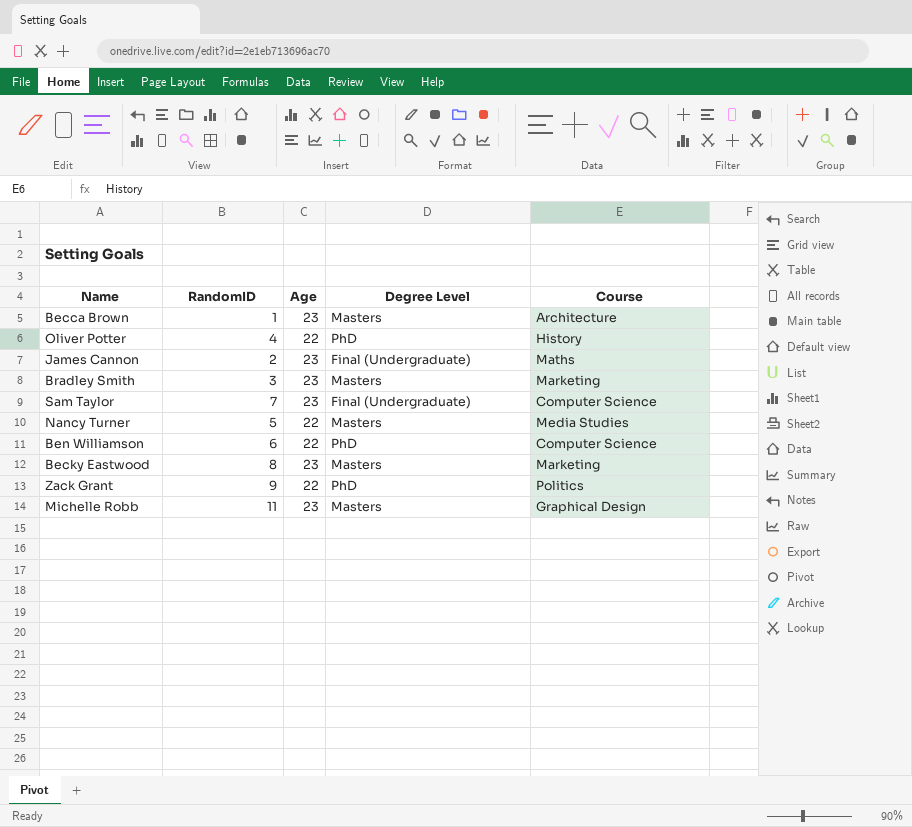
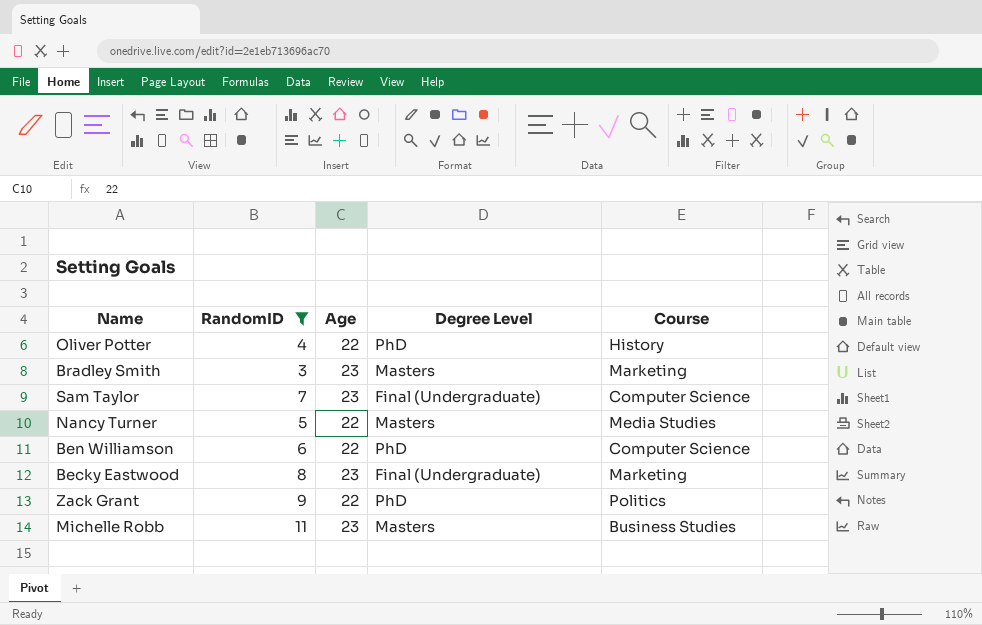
filter: none -> RandomID >= 3
Becky Eastwood | Degree Level: Masters -> Final (Undergraduate)
Michelle Robb | Course: Graphical Design -> Business Studies

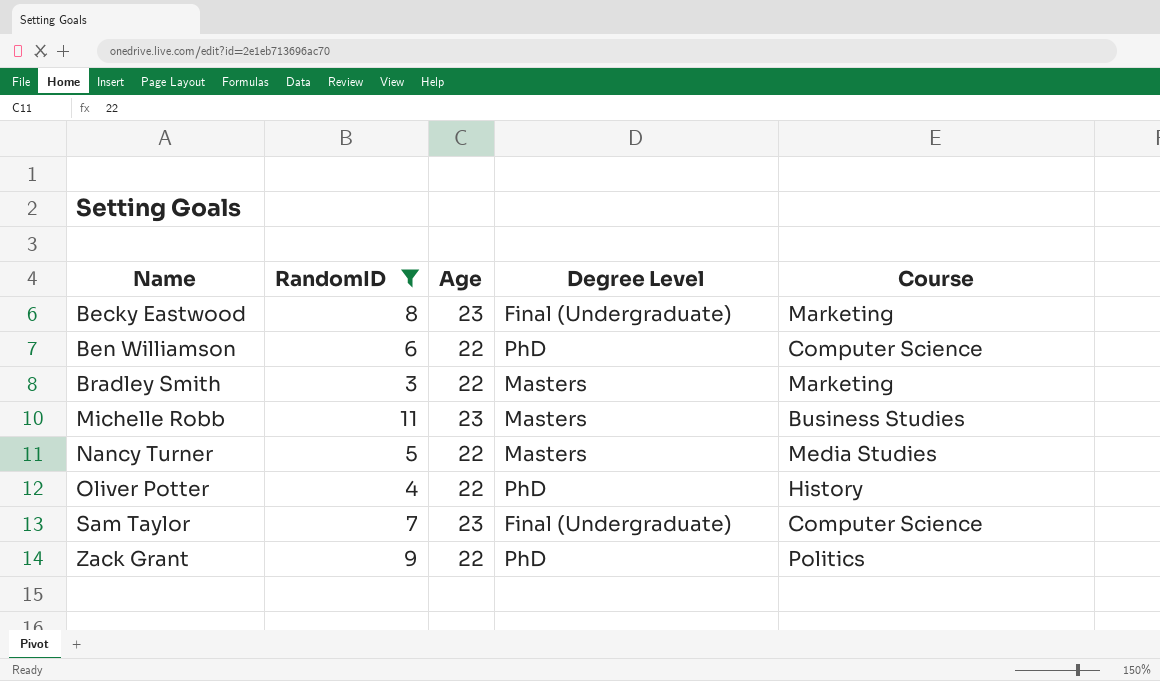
row order: none -> Name ascending
Bradley Smith | Age: 23 -> 22

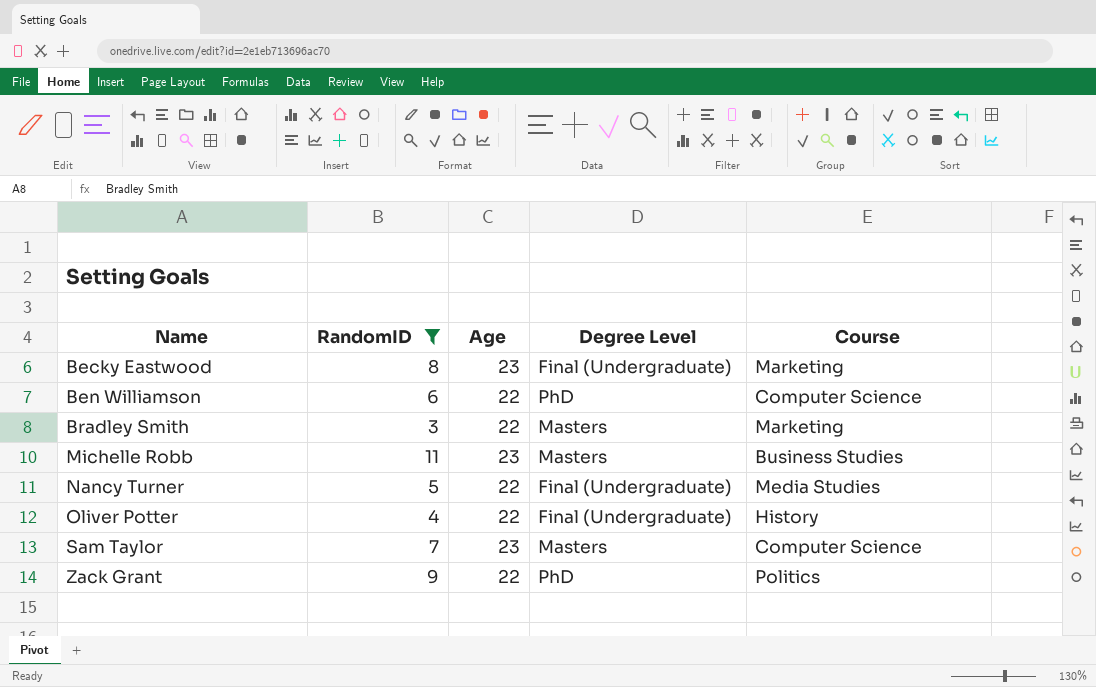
Nancy Turner | Degree Level: Masters -> Final (Undergraduate)
Oliver Potter | Degree Level: PhD -> Final (Undergraduate)
Sam Taylor | Degree Level: Final (Undergraduate) -> Masters

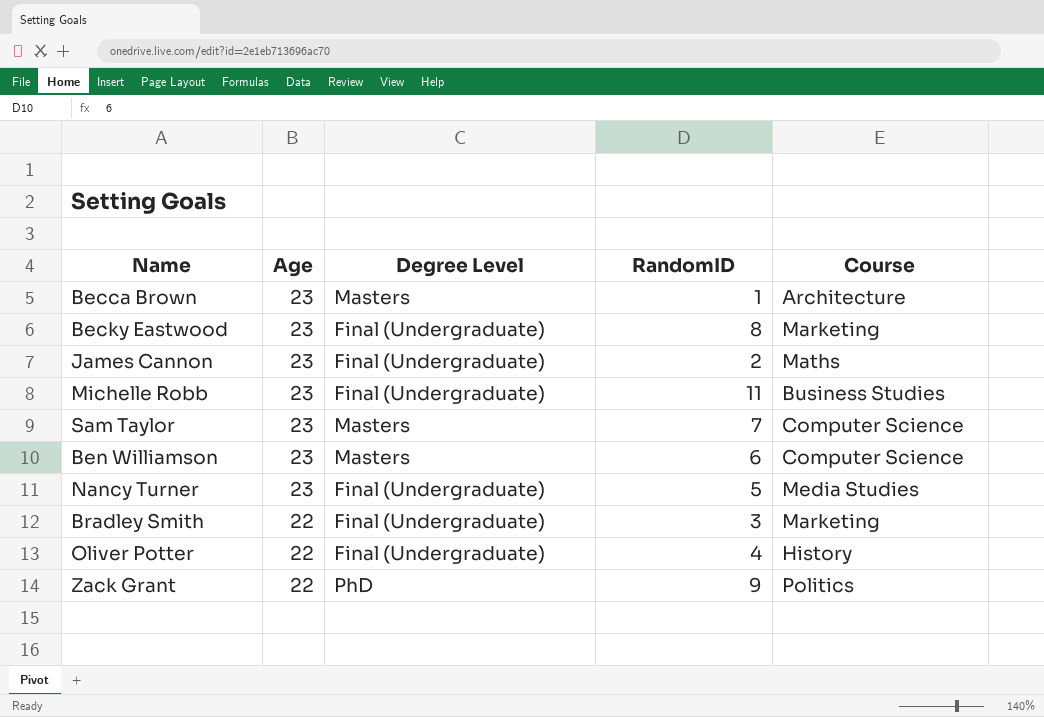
filter: RandomID >= 3 -> none
row order: Name ascending -> Age descending
column RandomID | position: 2 -> 4
Michelle Robb | Degree Level: Masters -> Final (Undergraduate)
Ben Williamson | Age: 22 -> 23
Ben Williamson | Degree Level: PhD -> Masters
Nancy Turner | Age: 22 -> 23
Bradley Smith | Degree Level: Masters -> Final (Undergraduate)

